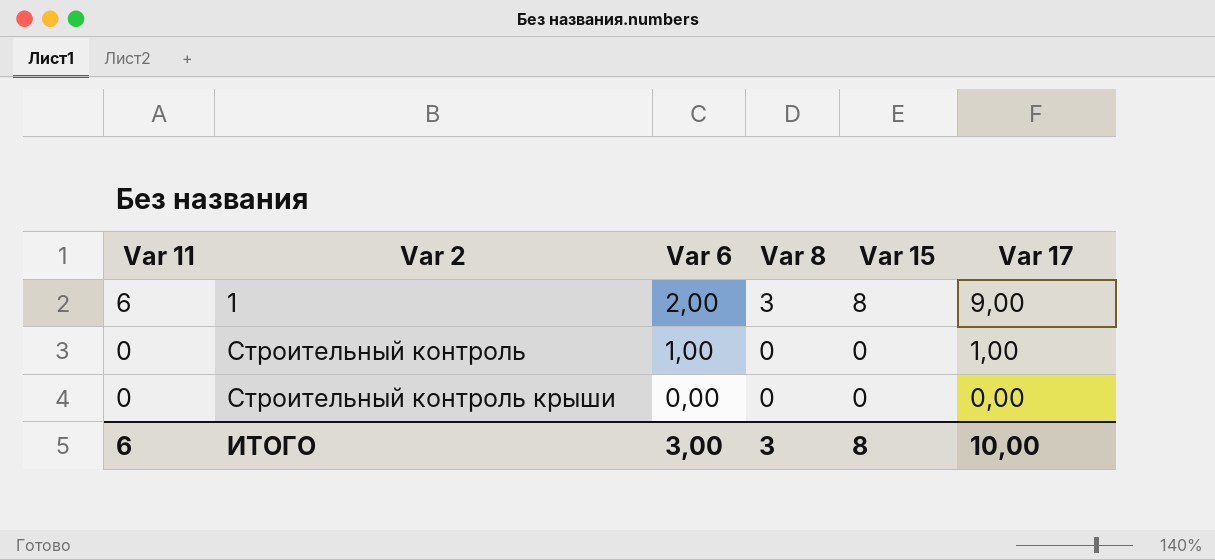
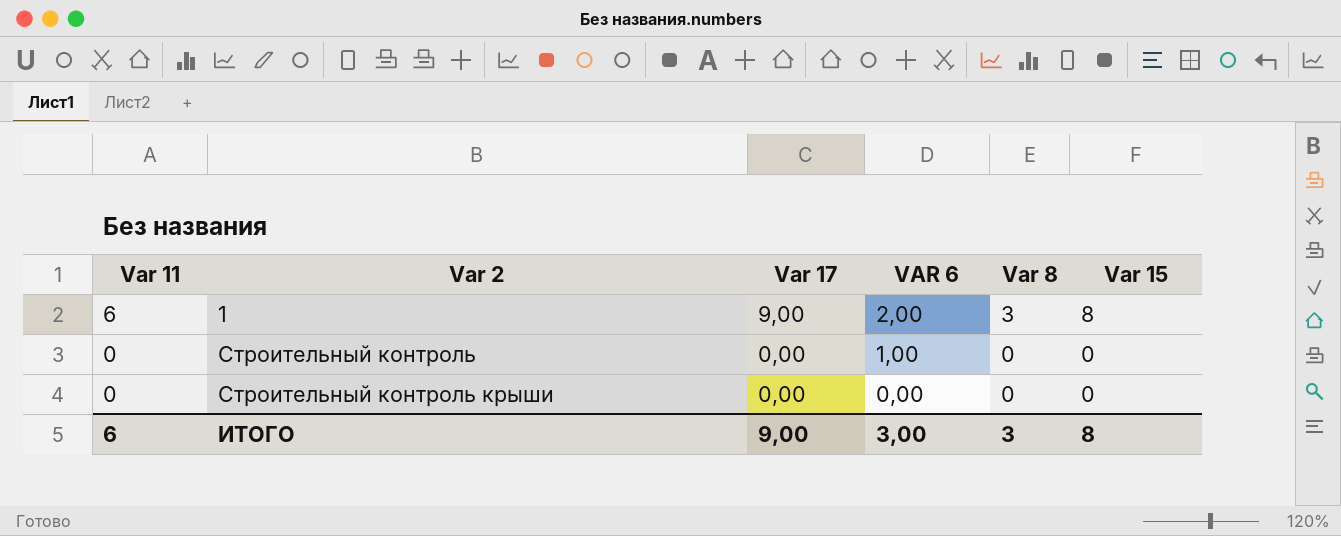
column Var 17 | position: 6 -> 3
column name: Var 6 -> VAR 6
Строительный контроль | Var 17: 1,00 -> 0,00
ИТОГО | Var 17: 10,00 -> 9,00

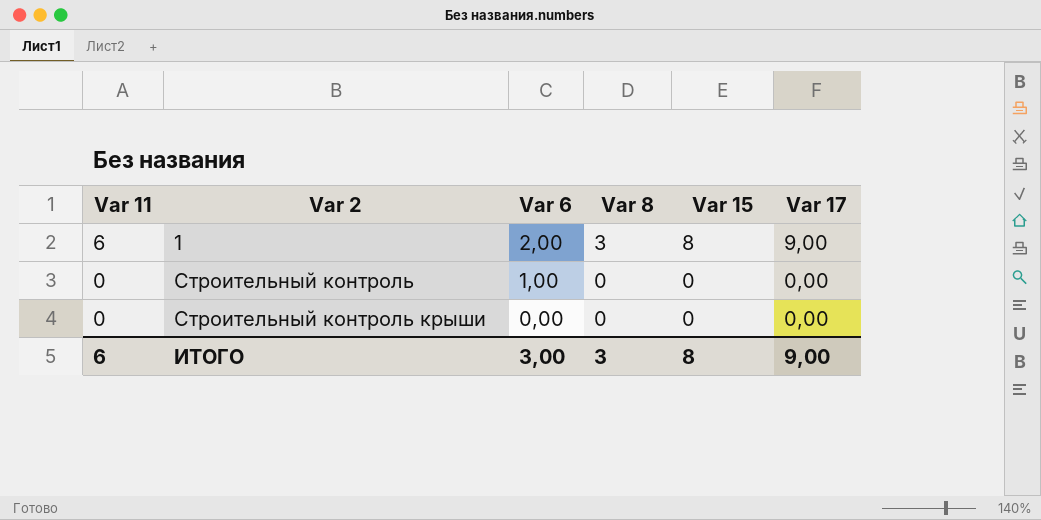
column name: VAR 6 -> Var 6
column Var 17 | position: 3 -> 6

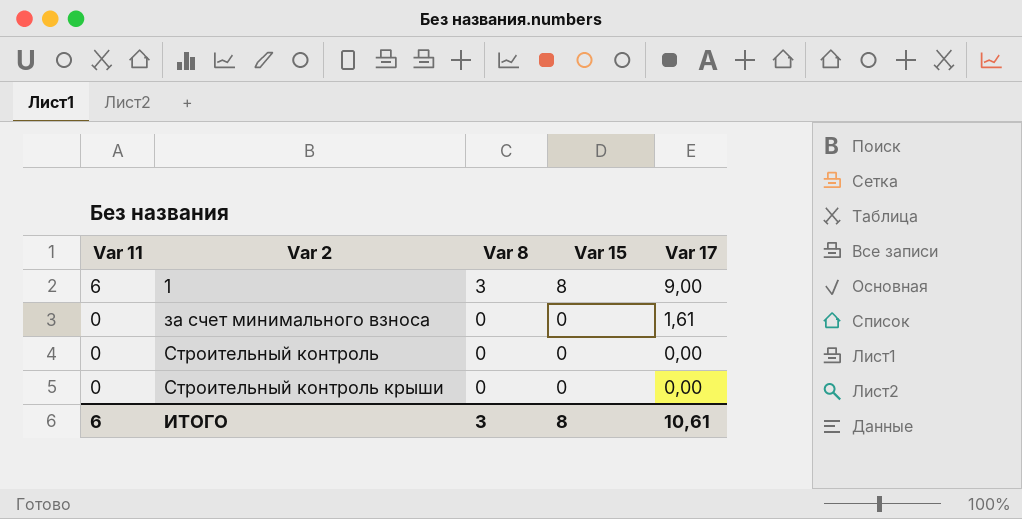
column Var 6 | position: 3 -> none
row за счет минимального взноса: none -> 0 | 0 | 0 | 1,61
ИТОГО | Var 17: 9,00 -> 10,61

